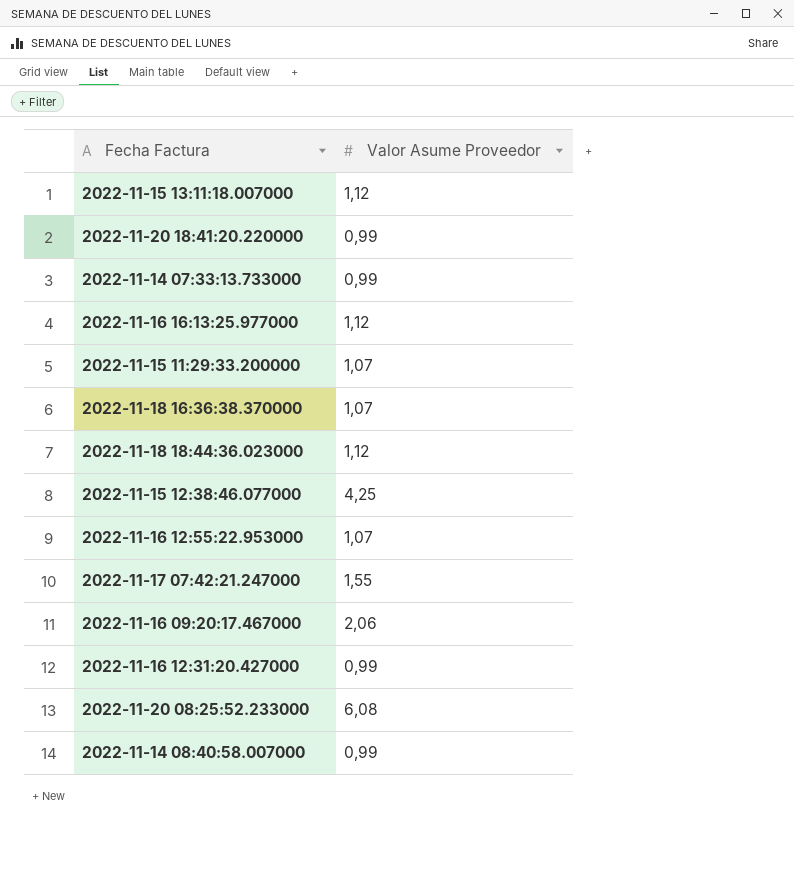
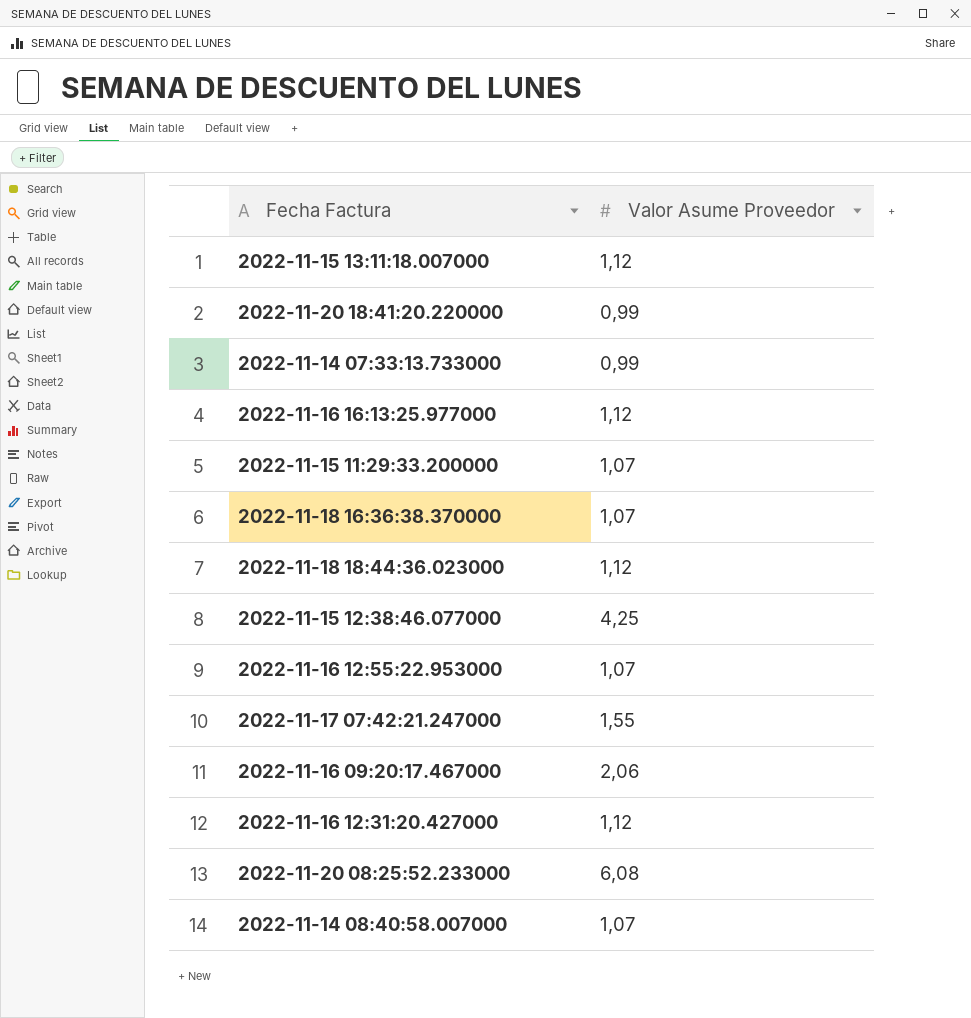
2022-11-16 12:31:20.427000 | Valor Asume Proveedor: 0,99 -> 1,12
2022-11-14 08:40:58.007000 | Valor Asume Proveedor: 0,99 -> 1,07

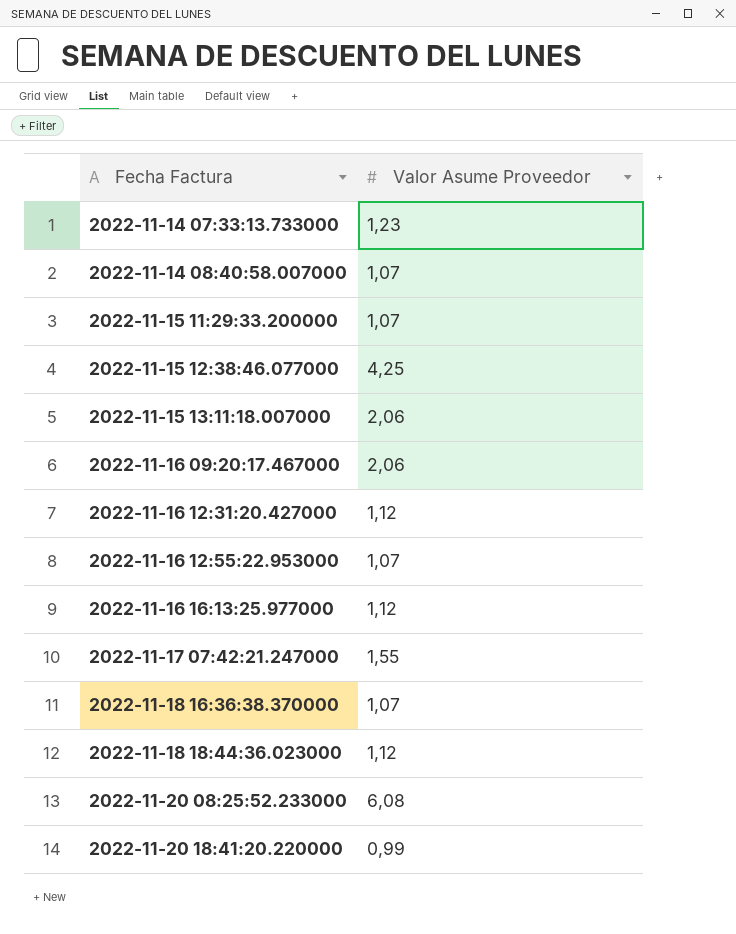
row order: none -> Fecha Factura ascending
2022-11-14 07:33:13.733000 | Valor Asume Proveedor: 0,99 -> 1,23
2022-11-15 13:11:18.007000 | Valor Asume Proveedor: 1,12 -> 2,06

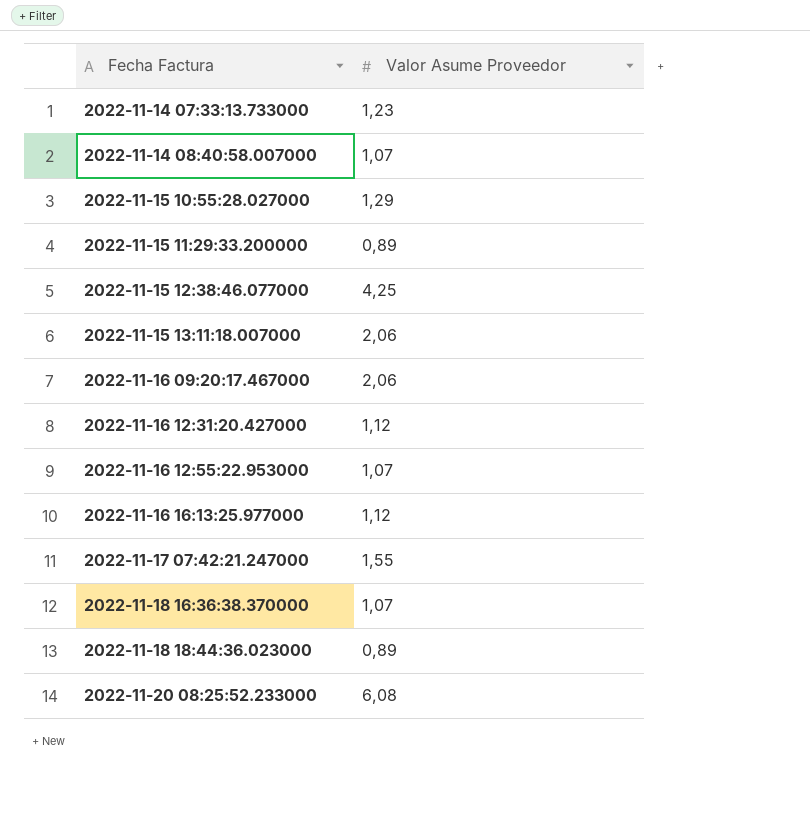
row 2022-11-20 18:41:20.220000: 0,99 -> none
row 2022-11-15 10:55:28.027000: none -> 1,29
2022-11-15 11:29:33.200000 | Valor Asume Proveedor: 1,07 -> 0,89
2022-11-18 18:44:36.023000 | Valor Asume Proveedor: 1,12 -> 0,89

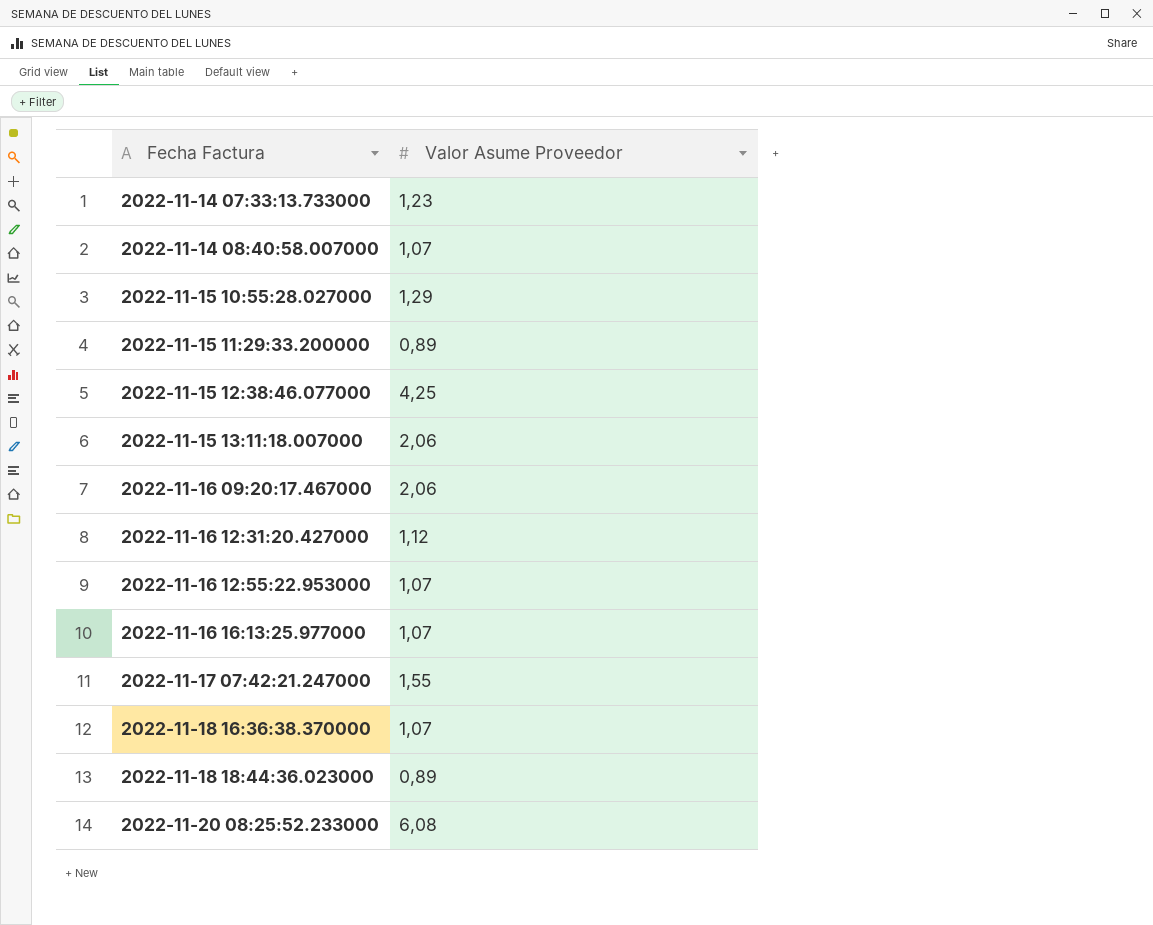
2022-11-16 16:13:25.977000 | Valor Asume Proveedor: 1,12 -> 1,07

